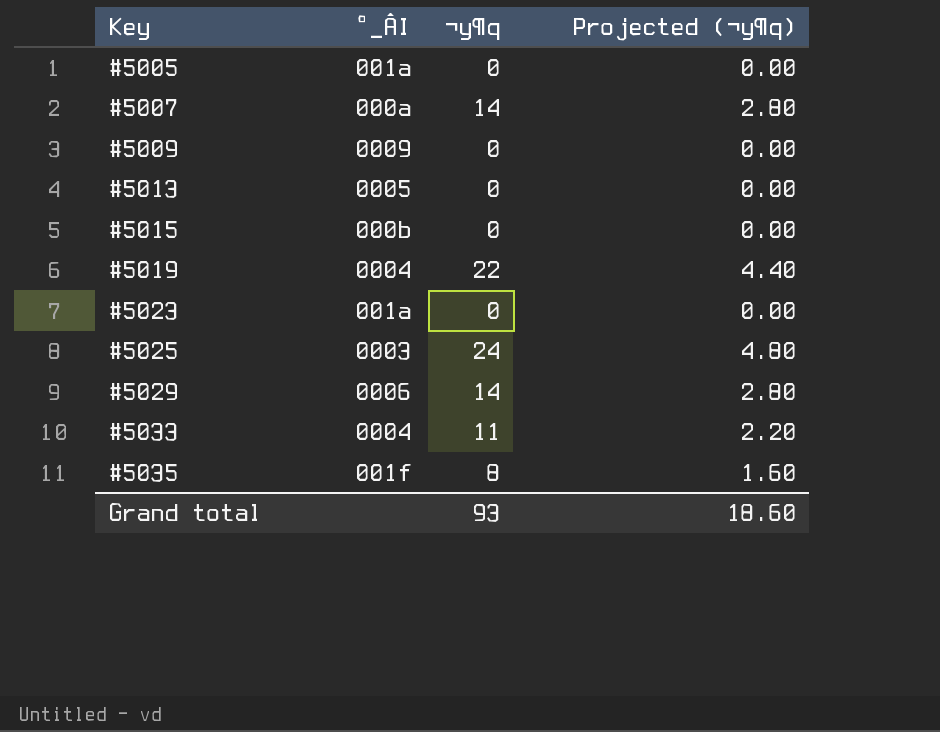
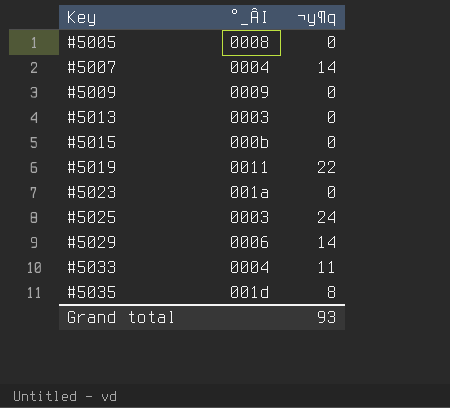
column Projected (¬y¶q) | formula: [¬y¶q] * 0.2 -> none
#5005 | °_ÂI: 001a -> 0008
#5007 | °_ÂI: 000a -> 0004
#5013 | °_ÂI: 0005 -> 0003
#5019 | °_ÂI: 0004 -> 0011
#5035 | °_ÂI: 001f -> 001d

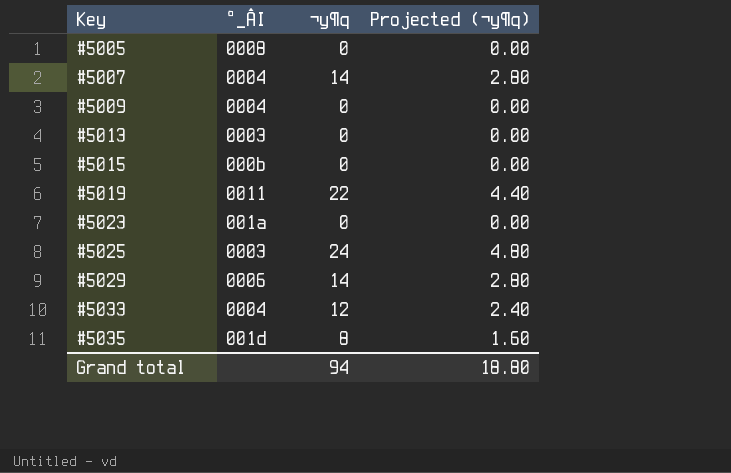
column Projected (¬y¶q) | formula: none -> [¬y¶q] * 0.2
#5009 | °_ÂI: 0009 -> 0004
#5033 | ¬y¶q: 11 -> 12
Grand total | ¬y¶q: 93 -> 94

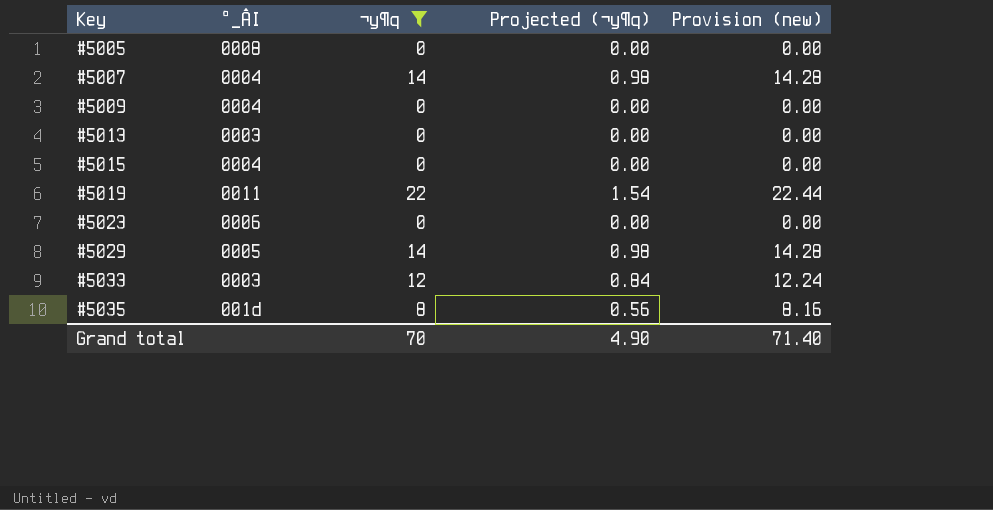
filter: none -> ¬y¶q != 24
column Projected (¬y¶q) | formula: [¬y¶q] * 0.2 -> [¬y¶q] * 0.07
column Provision (new) | formula: none -> [¬y¶q] * 1.02
#5015 | °_ÂI: 000b -> 0004
#5023 | °_ÂI: 001a -> 0006
#5029 | °_ÂI: 0006 -> 0005
#5033 | °_ÂI: 0004 -> 0003
Grand total | ¬y¶q: 94 -> 70
Grand total | Projected (¬y¶q): 18.80 -> 4.90

